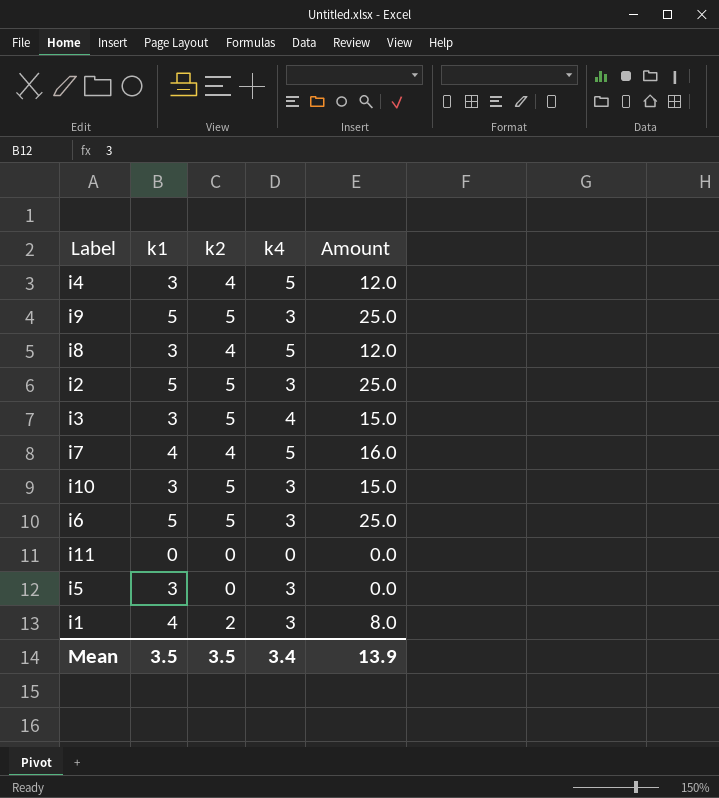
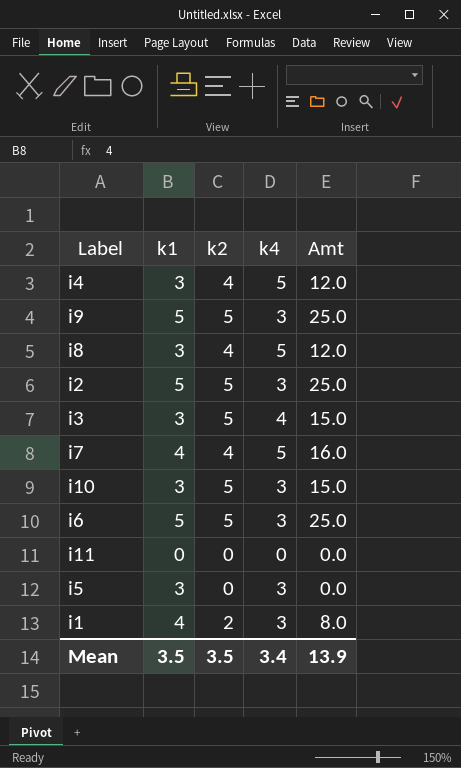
column name: Amount -> Amt

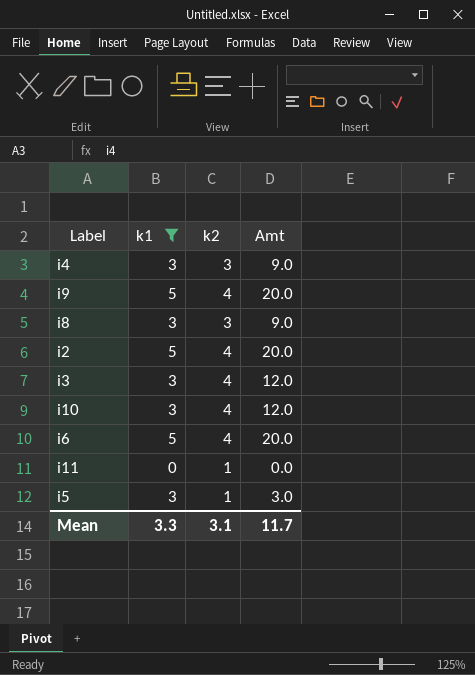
filter: none -> k1 != 4
column k4 | position: 4 -> none
i4 | k2: 4 -> 3
i4 | Amt: 12.0 -> 9.0
i9 | k2: 5 -> 4
i9 | Amt: 25.0 -> 20.0
i8 | k2: 4 -> 3
i8 | Amt: 12.0 -> 9.0
i2 | k2: 5 -> 4
i2 | Amt: 25.0 -> 20.0
i3 | k2: 5 -> 4
i3 | Amt: 15.0 -> 12.0
i10 | k2: 5 -> 4
i10 | Amt: 15.0 -> 12.0
i6 | k2: 5 -> 4
i6 | Amt: 25.0 -> 20.0
i11 | k2: 0 -> 1
i5 | k2: 0 -> 1
i5 | Amt: 0.0 -> 3.0
Mean | k1: 3.5 -> 3.3
Mean | k2: 3.5 -> 3.1
Mean | Amt: 13.9 -> 11.7

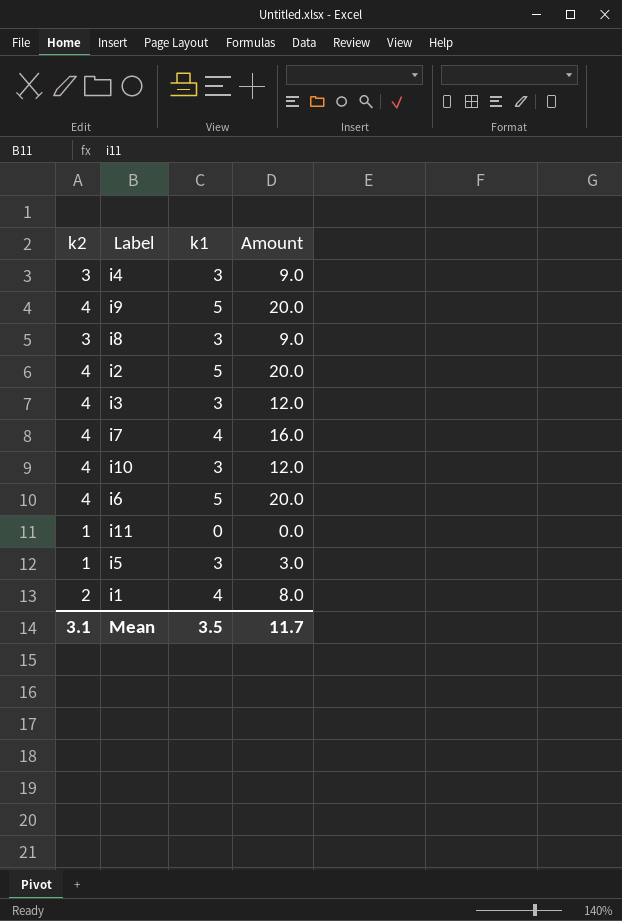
filter: k1 != 4 -> none
column k2 | position: 3 -> 1
column name: Amt -> Amount
Mean | k1: 3.3 -> 3.5

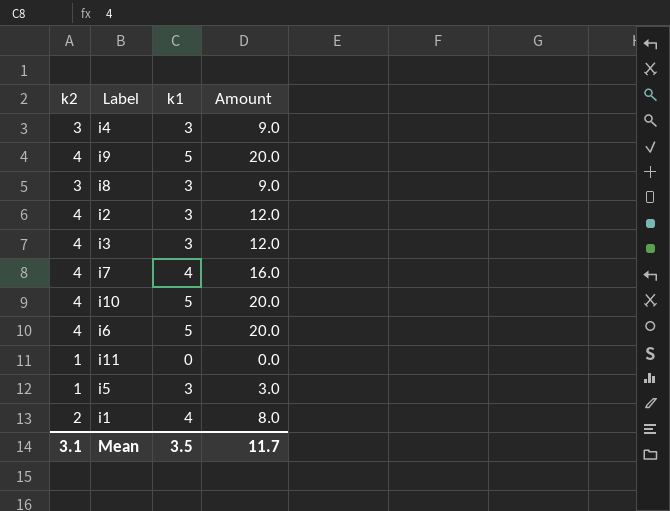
i2 | k1: 5 -> 3
i2 | Amount: 20.0 -> 12.0
i10 | k1: 3 -> 5
i10 | Amount: 12.0 -> 20.0

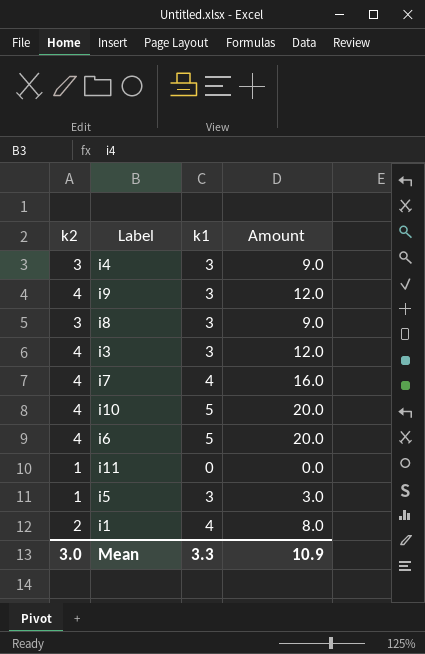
row i2: 4 | 3 | 12.0 -> none
i9 | k1: 5 -> 3
i9 | Amount: 20.0 -> 12.0
Mean | k2: 3.1 -> 3.0
Mean | k1: 3.5 -> 3.3
Mean | Amount: 11.7 -> 10.9

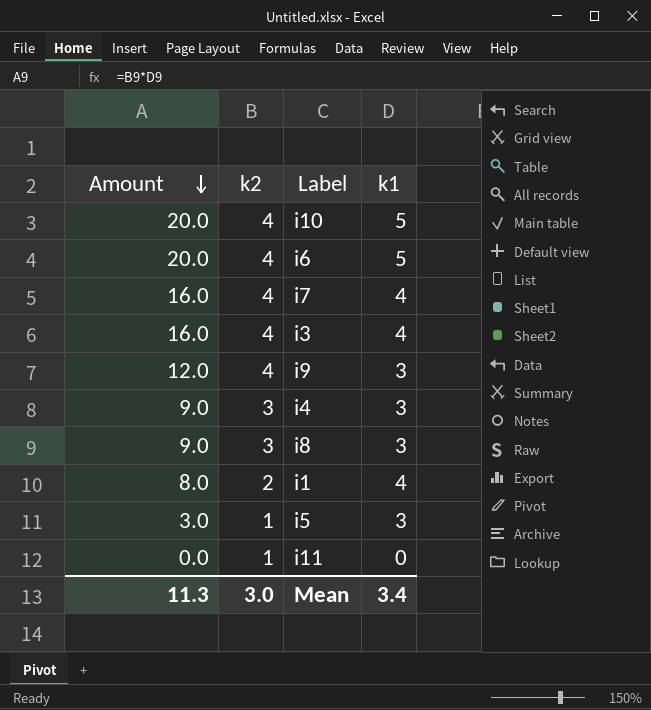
row order: none -> Amount descending
column Amount | position: 4 -> 1
i3 | Amount: 12.0 -> 16.0
i3 | k1: 3 -> 4
Mean | Amount: 10.9 -> 11.3
Mean | k1: 3.3 -> 3.4

